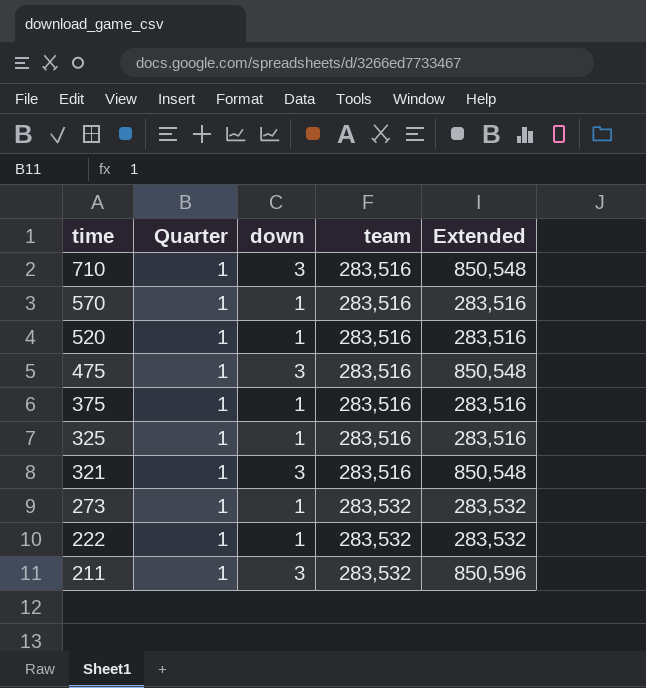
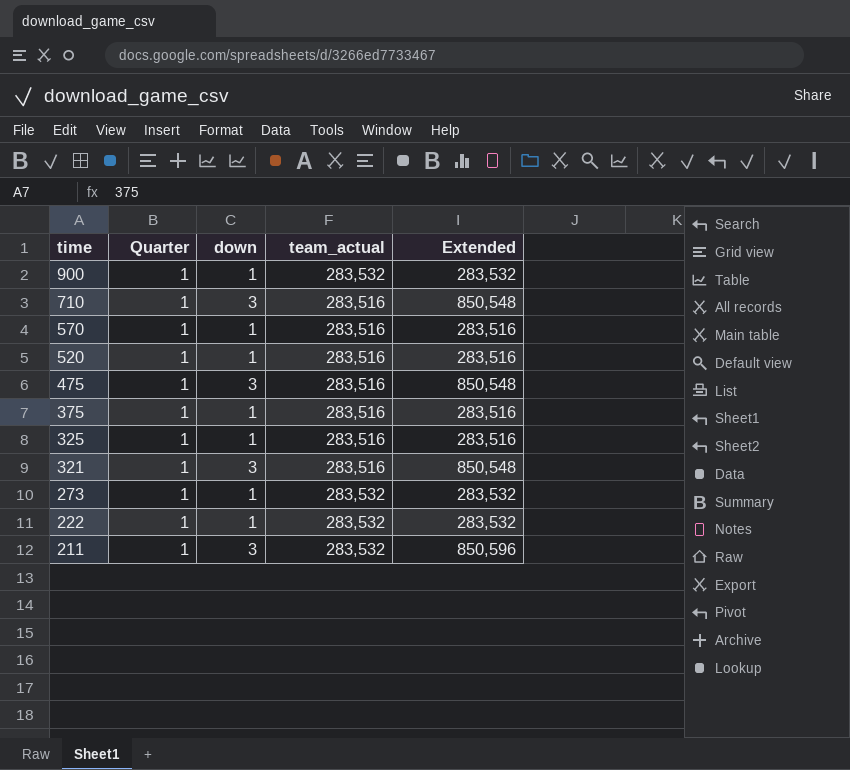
column name: team -> team_actual
row 900: none -> 1 | 1 | 283,532 | 283,532

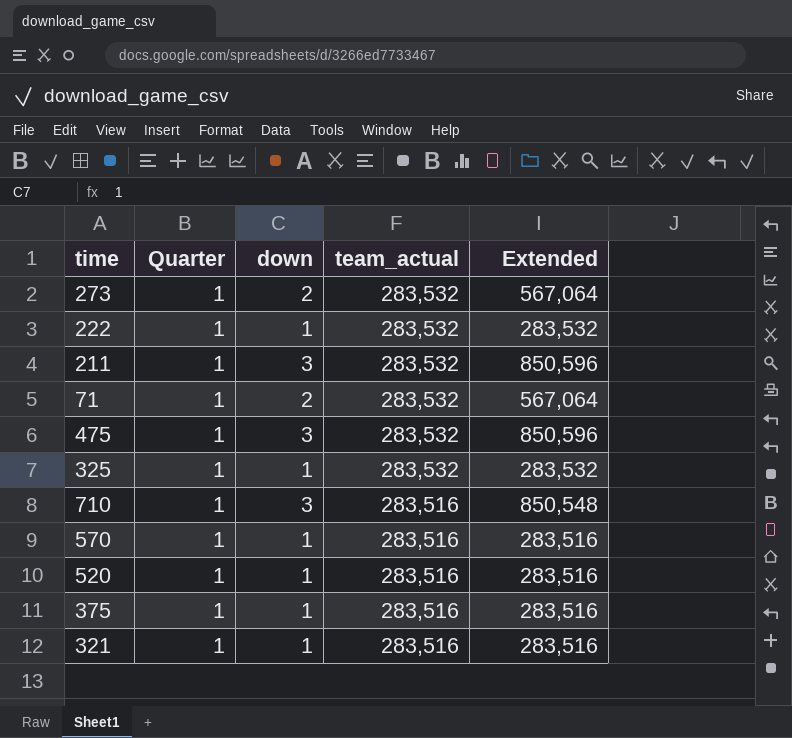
row order: time descending -> team_actual descending
row 900: 1 | 1 | 283,532 | 283,532 -> none
273 | down: 1 -> 2
273 | Extended: 283,532 -> 567,064
row 71: none -> 1 | 2 | 283,532 | 567,064
475 | team_actual: 283,516 -> 283,532
475 | Extended: 850,548 -> 850,596
325 | team_actual: 283,516 -> 283,532
325 | Extended: 283,516 -> 283,532
321 | down: 3 -> 1
321 | Extended: 850,548 -> 283,516

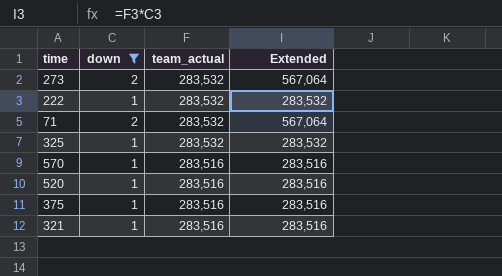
filter: none -> down != 3
column Quarter | position: 2 -> none

